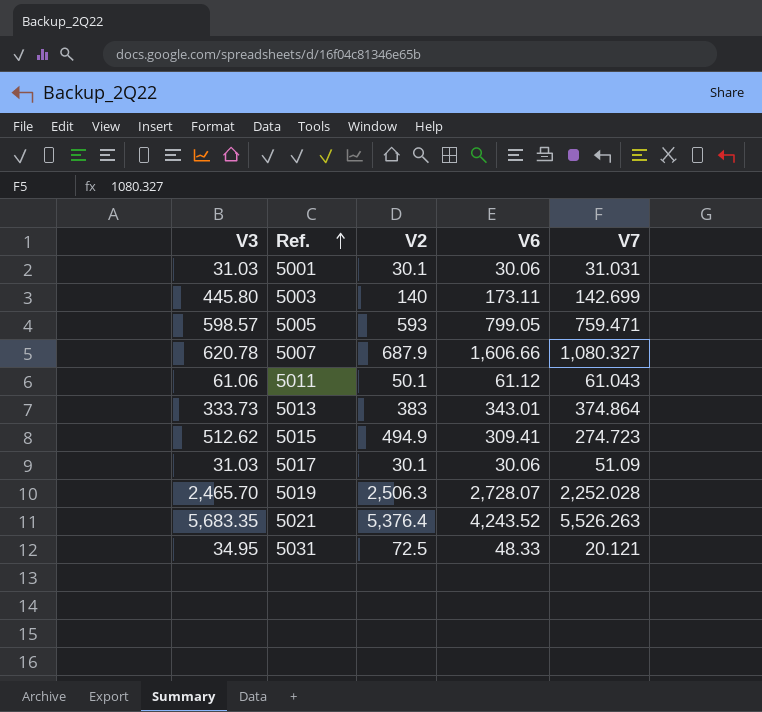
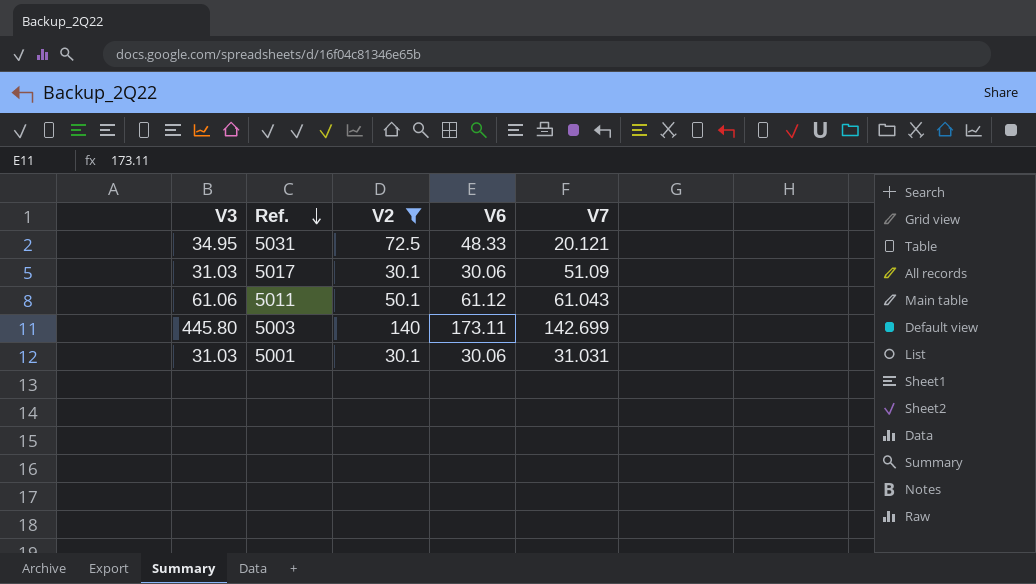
filter: none -> V2 <= 140
row order: Ref. ascending -> Ref. descending

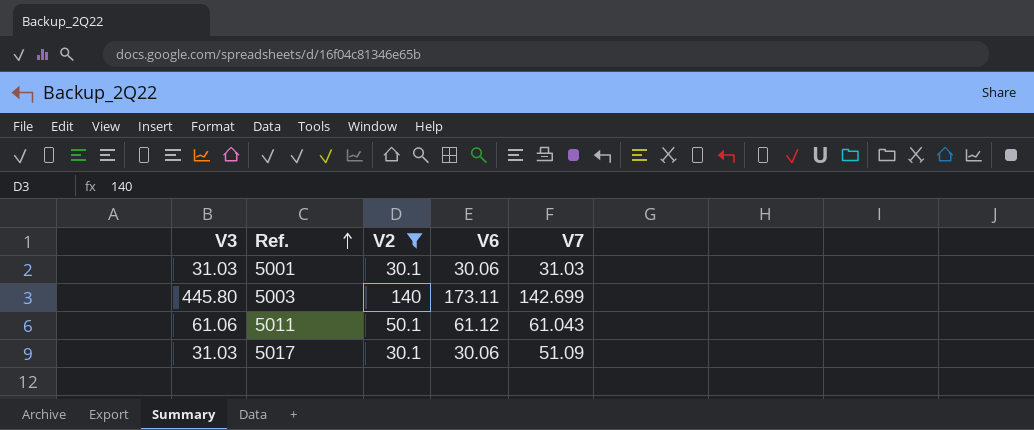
row order: Ref. descending -> Ref. ascending
row 5031: 34.95 | 72.5 | 48.33 | 20.121 -> none
5001 | V7: 31.031 -> 31.03

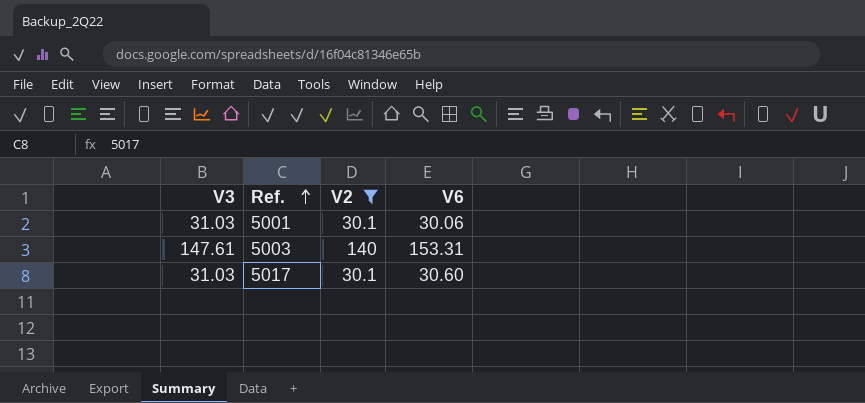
column V7 | position: 5 -> none
row 5011: 61.06 | 50.1 | 61.12 | 61.043 -> none
5003 | V3: 445.80 -> 147.61
5003 | V6: 173.11 -> 153.31
5017 | V6: 30.06 -> 30.60

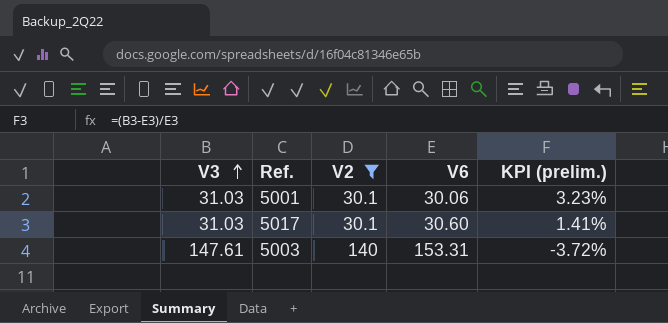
row order: Ref. ascending -> V3 ascending
column KPI (prelim.) | formula: none -> ([V3] - [V6]) / [V6]

